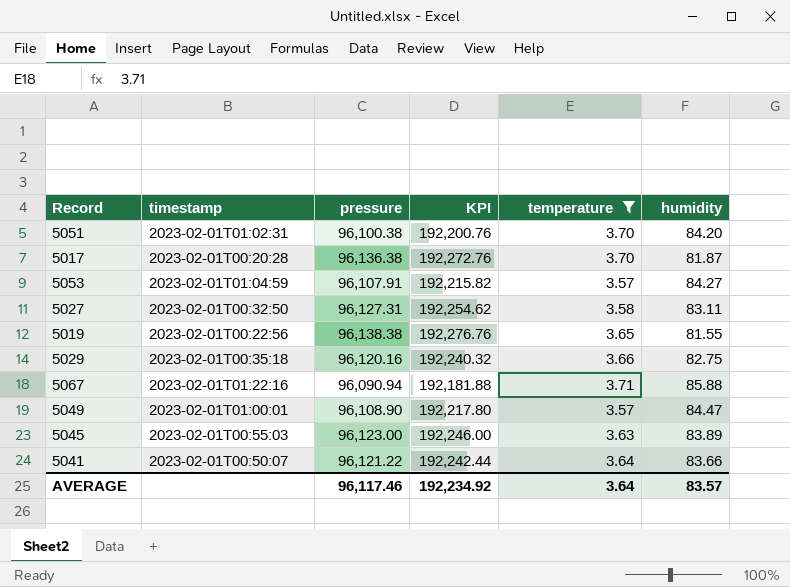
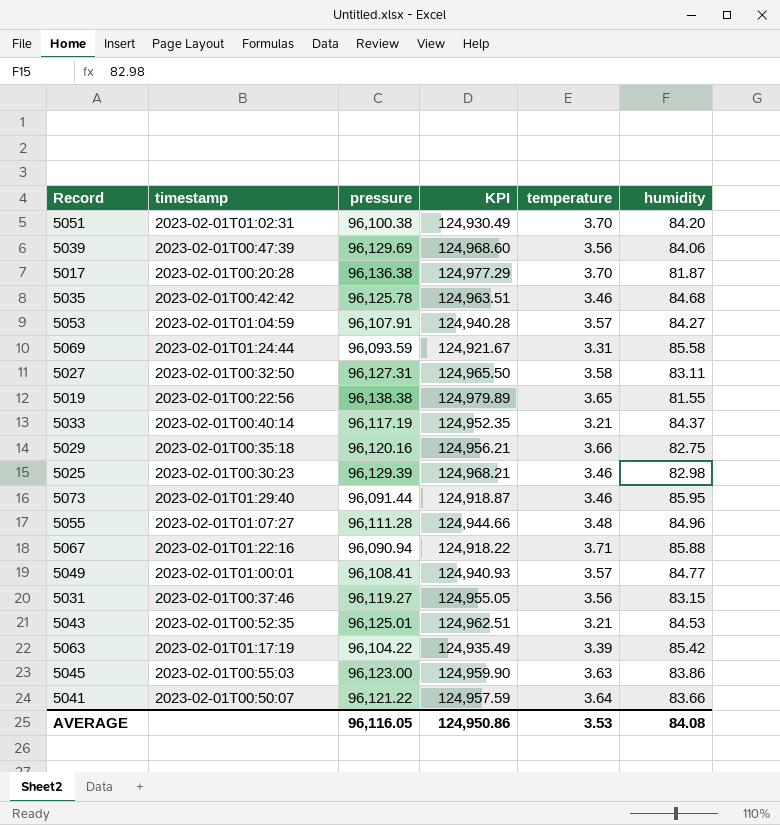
filter: temperature >= 3.57 -> none
column KPI | formula: [pressure] * 2 -> [pressure] * 1.3
5049 | pressure: 96,108.90 -> 96,108.41
5049 | humidity: 84.47 -> 84.77
5045 | humidity: 83.89 -> 83.86
AVERAGE | pressure: 96,117.46 -> 96,116.05
AVERAGE | KPI: 192,234.92 -> 124,950.86
AVERAGE | temperature: 3.64 -> 3.53
AVERAGE | humidity: 83.57 -> 84.08

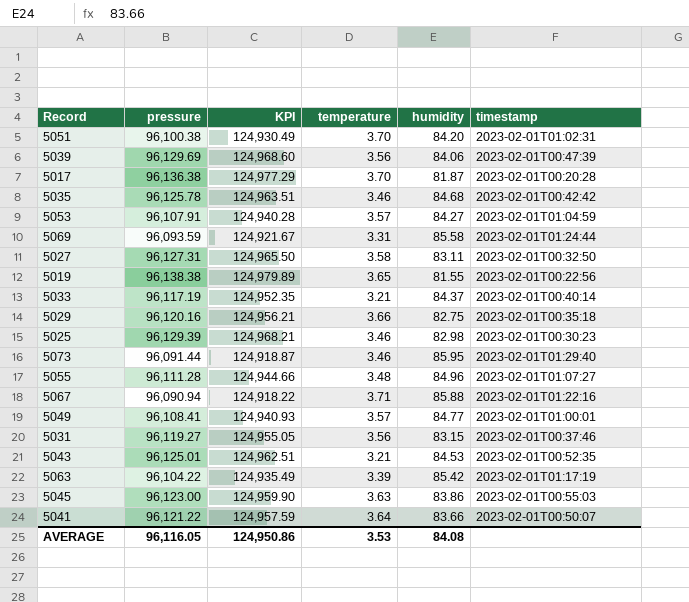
column timestamp | position: 2 -> 6

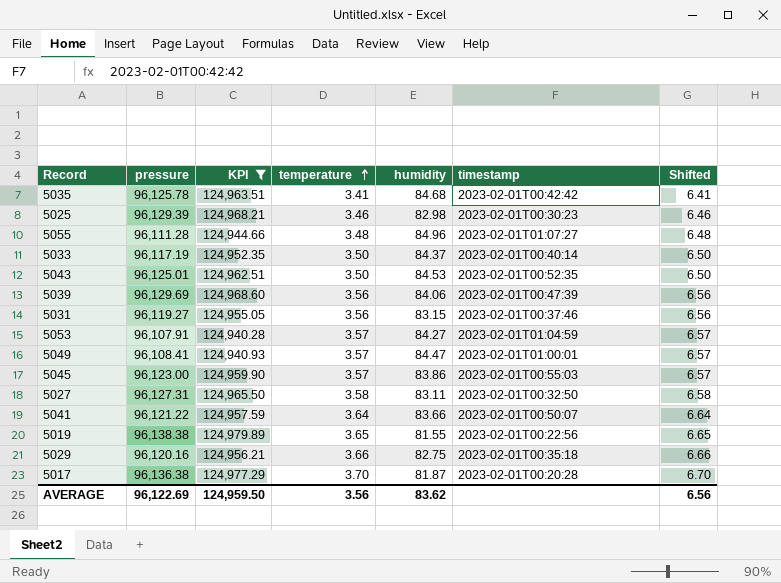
filter: none -> KPI >= 124,940.28
row order: none -> temperature ascending
column Shifted | formula: none -> [temperature] + 3
5035 | temperature: 3.46 -> 3.41
5033 | temperature: 3.21 -> 3.50
5043 | temperature: 3.21 -> 3.50
5049 | humidity: 84.77 -> 84.47
5045 | temperature: 3.63 -> 3.57
AVERAGE | pressure: 96,116.05 -> 96,122.69
AVERAGE | KPI: 124,950.86 -> 124,959.50
AVERAGE | temperature: 3.53 -> 3.56
AVERAGE | humidity: 84.08 -> 83.62

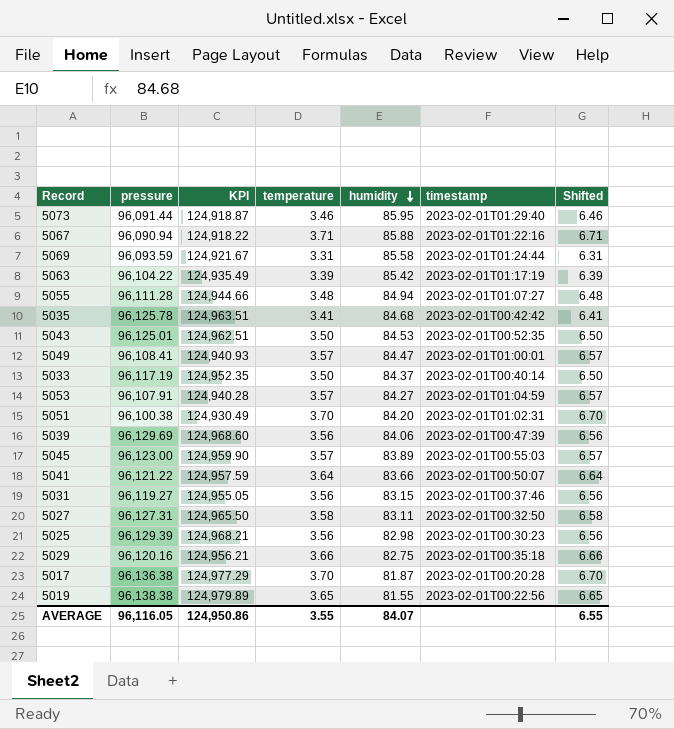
filter: KPI >= 124,940.28 -> none
row order: temperature ascending -> humidity descending
5055 | humidity: 84.96 -> 84.94
5045 | humidity: 83.86 -> 83.89
5025 | temperature: 3.46 -> 3.56
5025 | Shifted: 6.46 -> 6.56
AVERAGE | pressure: 96,122.69 -> 96,116.05
AVERAGE | KPI: 124,959.50 -> 124,950.86
AVERAGE | temperature: 3.56 -> 3.55
AVERAGE | humidity: 83.62 -> 84.07
AVERAGE | Shifted: 6.56 -> 6.55

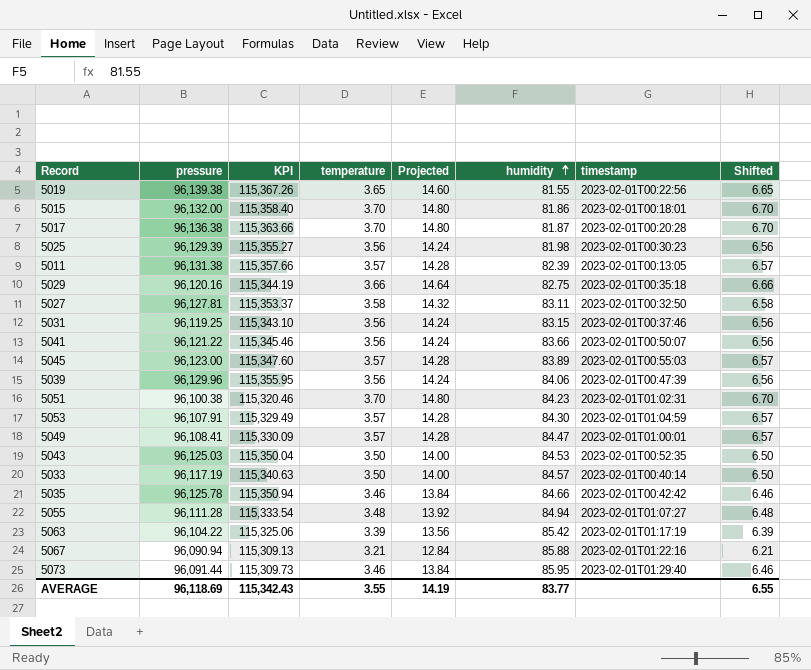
row order: humidity descending -> humidity ascending
column KPI | formula: [pressure] * 1.3 -> [pressure] * 1.2
column Projected | formula: none -> [temperature] * 4
row 5069: 96,093.59 | 124,921.67 | 3.31 | 85.58 | 2023-02-01T01:24:44 | 6.31 -> none
5019 | pressure: 96,138.38 -> 96,139.38
row 5015: none -> 96,132.00 | 115,358.40 | 3.70 | 14.80 | 81.86 | 2023-02-01T00:18:01 | 6.70
5025 | humidity: 82.98 -> 81.98
row 5011: none -> 96,131.38 | 115,357.66 | 3.57 | 14.28 | 82.39 | 2023-02-01T00:13:05 | 6.57
5027 | pressure: 96,127.31 -> 96,127.81
5031 | pressure: 96,119.27 -> 96,119.25
5041 | temperature: 3.64 -> 3.56
5041 | Shifted: 6.64 -> 6.56
5039 | pressure: 96,129.69 -> 96,129.96
5051 | humidity: 84.20 -> 84.23
5053 | humidity: 84.27 -> 84.30
5043 | pressure: 96,125.01 -> 96,125.03
5033 | humidity: 84.37 -> 84.57
5035 | temperature: 3.41 -> 3.46
5035 | humidity: 84.68 -> 84.66
5035 | Shifted: 6.41 -> 6.46
5067 | temperature: 3.71 -> 3.21
5067 | Shifted: 6.71 -> 6.21
AVERAGE | pressure: 96,116.05 -> 96,118.69
AVERAGE | KPI: 124,950.86 -> 115,342.43
AVERAGE | humidity: 84.07 -> 83.77

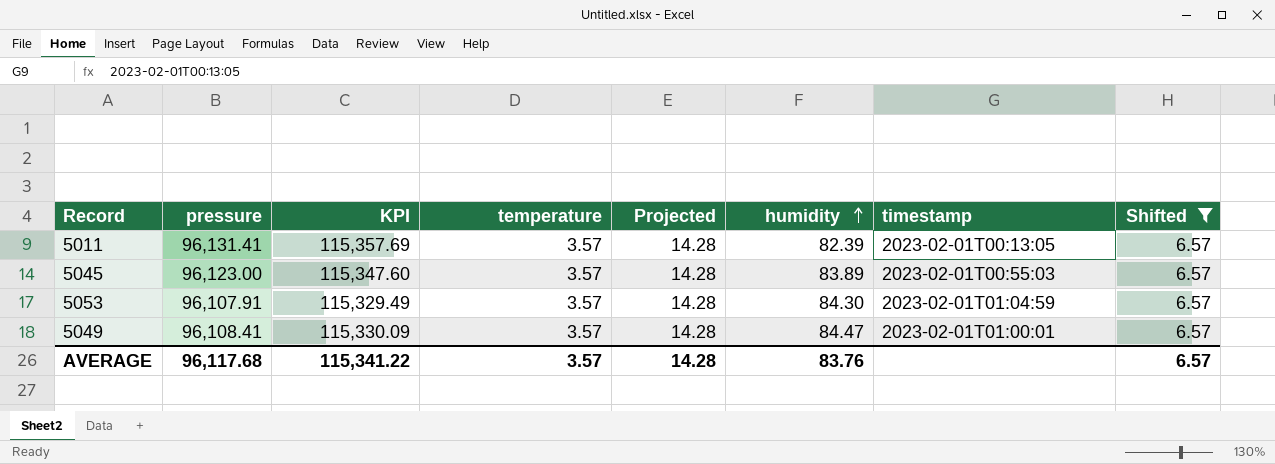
filter: none -> Shifted = 6.57
5011 | pressure: 96,131.38 -> 96,131.41
5011 | KPI: 115,357.66 -> 115,357.69
AVERAGE | pressure: 96,118.69 -> 96,117.68
AVERAGE | KPI: 115,342.43 -> 115,341.22
AVERAGE | temperature: 3.55 -> 3.57
AVERAGE | Projected: 14.19 -> 14.28
AVERAGE | humidity: 83.77 -> 83.76
AVERAGE | Shifted: 6.55 -> 6.57

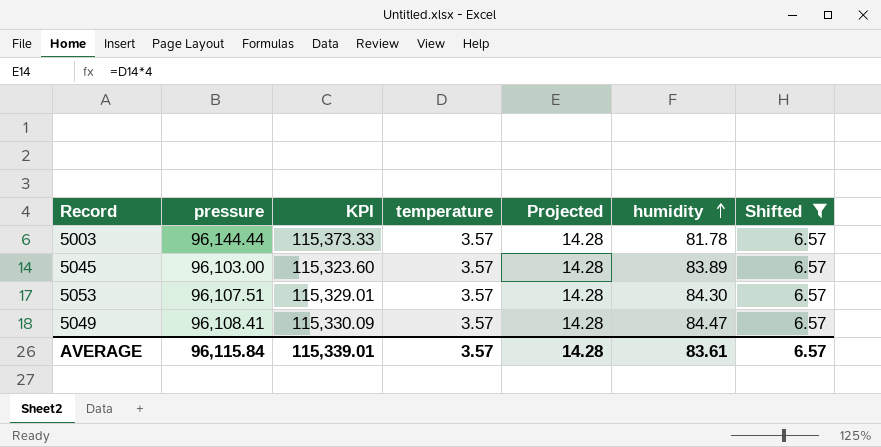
column timestamp | position: 7 -> none
row 5011: 96,131.41 | 115,357.69 | 3.57 | 14.28 | 82.39 | 2023-02-01T00:13:05 | 6.57 -> none
row 5003: none -> 96,144.44 | 115,373.33 | 3.57 | 14.28 | 81.78 | 6.57
5045 | pressure: 96,123.00 -> 96,103.00
5045 | KPI: 115,347.60 -> 115,323.60
5053 | pressure: 96,107.91 -> 96,107.51
5053 | KPI: 115,329.49 -> 115,329.01
AVERAGE | pressure: 96,117.68 -> 96,115.84
AVERAGE | KPI: 115,341.22 -> 115,339.01
AVERAGE | humidity: 83.76 -> 83.61

